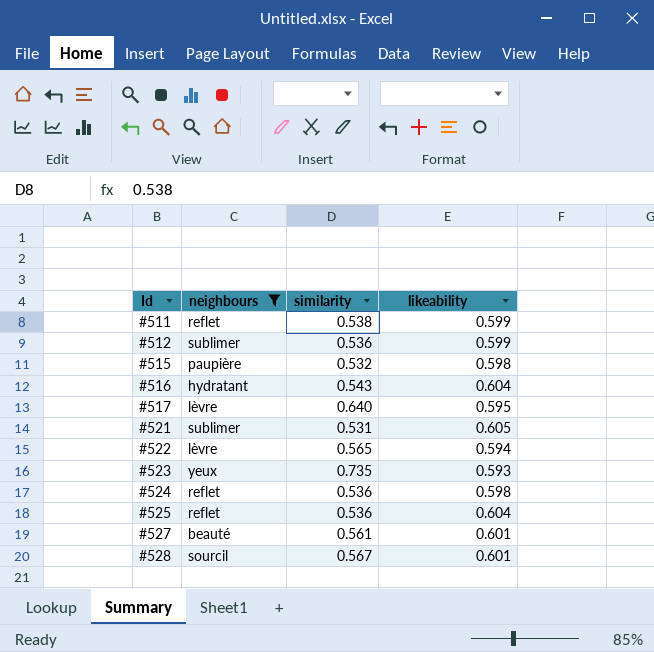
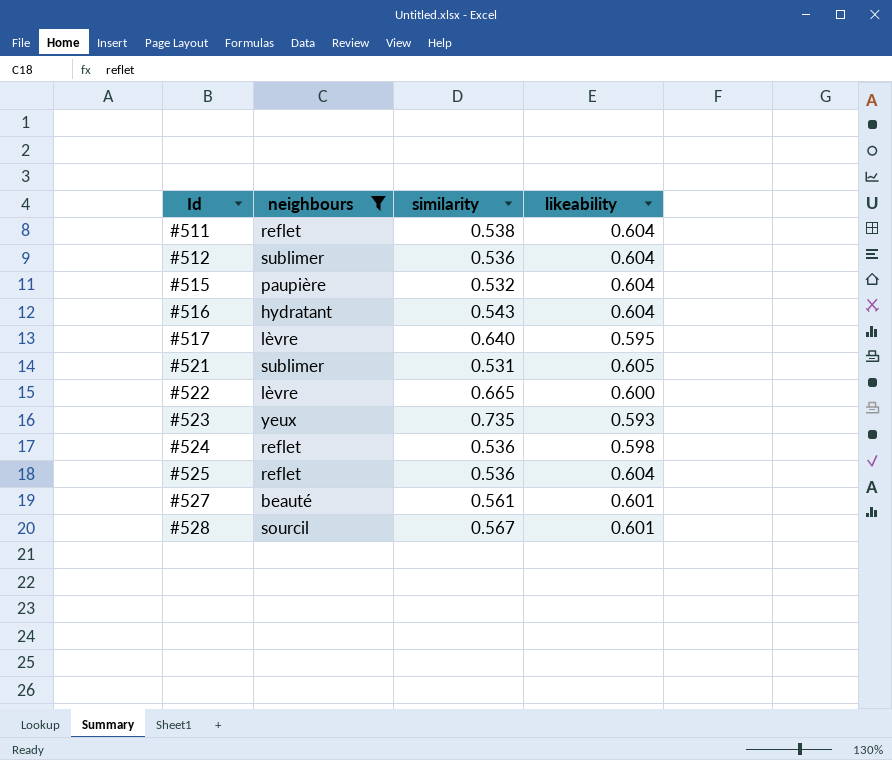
#511 | likeability: 0.599 -> 0.604
#512 | likeability: 0.599 -> 0.604
#515 | likeability: 0.598 -> 0.604
#522 | similarity: 0.565 -> 0.665
#522 | likeability: 0.594 -> 0.600

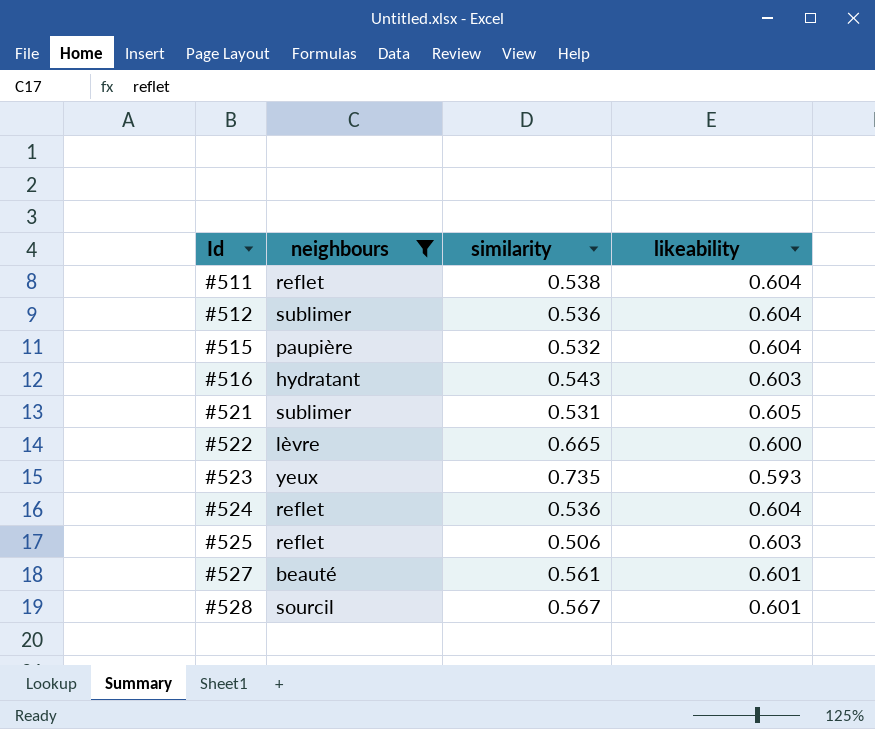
row #517: lèvre | 0.640 | 0.595 -> none
#516 | likeability: 0.604 -> 0.603
#524 | likeability: 0.598 -> 0.604
#525 | similarity: 0.536 -> 0.506
#525 | likeability: 0.604 -> 0.603

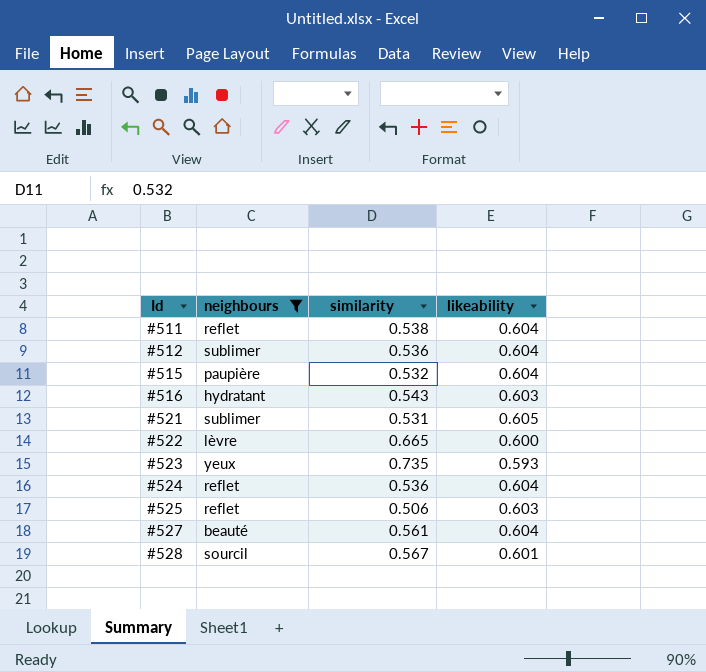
#527 | likeability: 0.601 -> 0.604

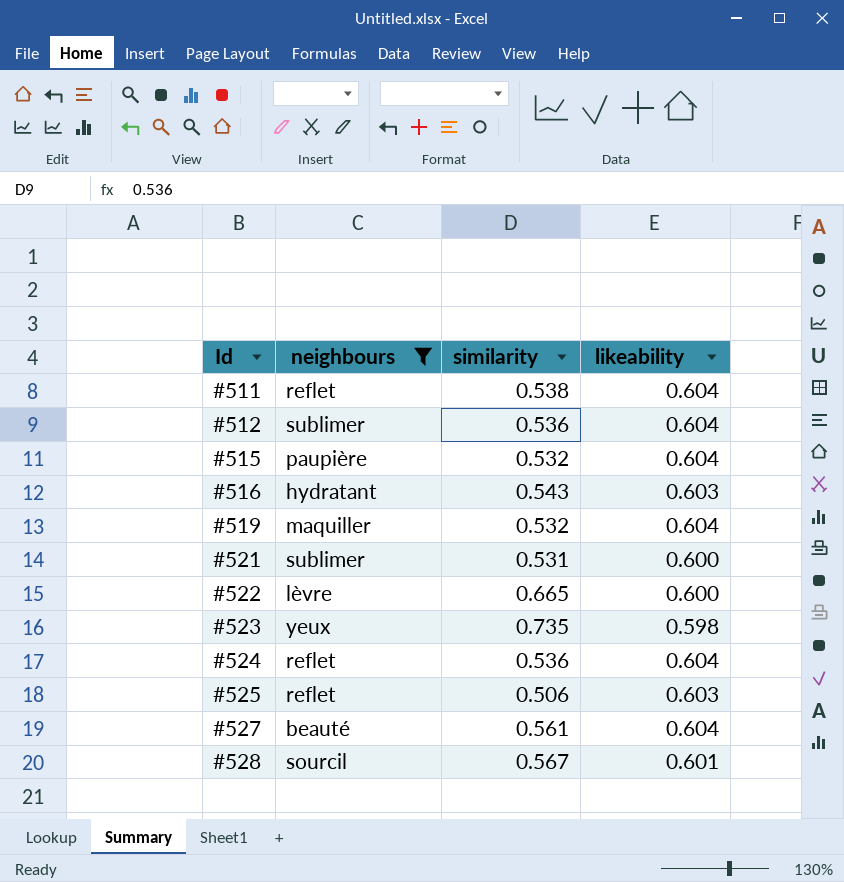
row #519: none -> maquiller | 0.532 | 0.604
#521 | likeability: 0.605 -> 0.600
#523 | likeability: 0.593 -> 0.598

